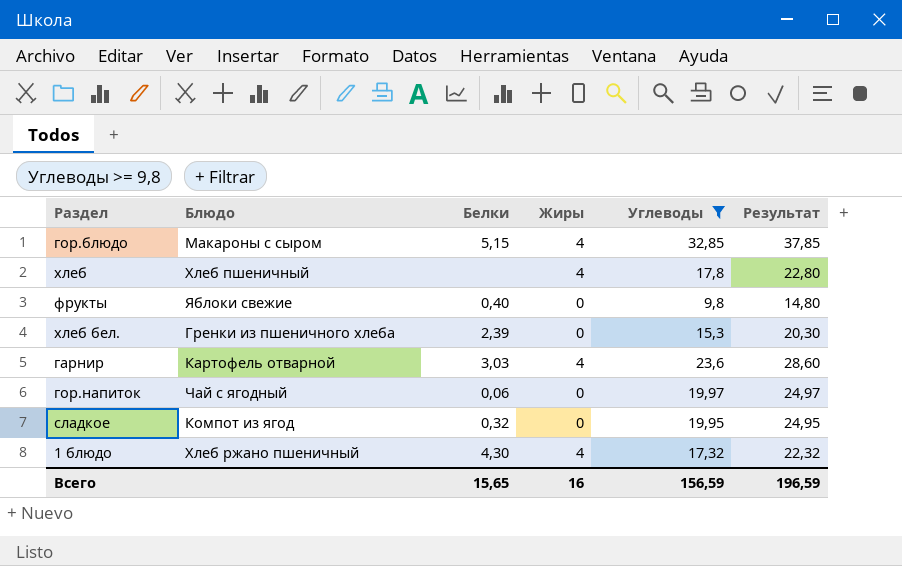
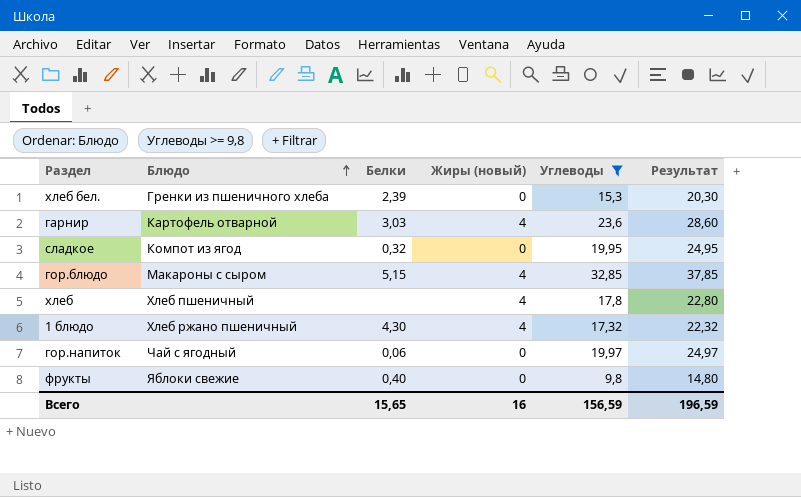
row order: none -> Блюдо ascending
column name: Жиры -> Жиры (новый)

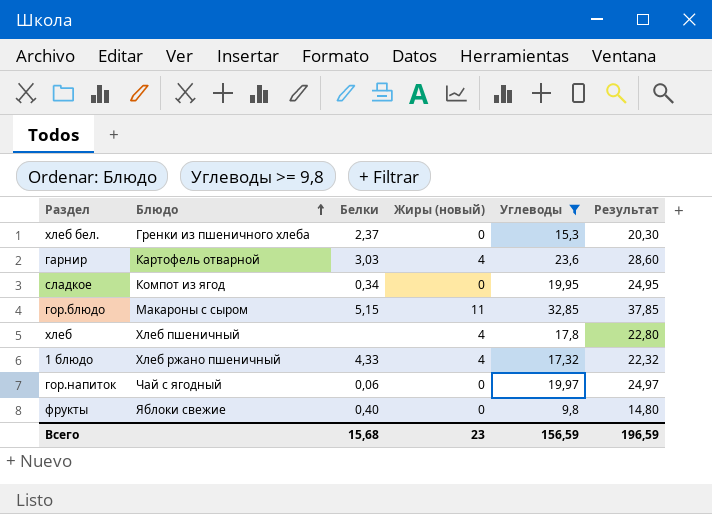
хлеб бел. | Белки: 2,39 -> 2,37
сладкое | Белки: 0,32 -> 0,34
гор.блюдо | Жиры (новый): 4 -> 11
1 блюдо | Белки: 4,30 -> 4,33
Всего | Белки: 15,65 -> 15,68
Всего | Жиры (новый): 16 -> 23

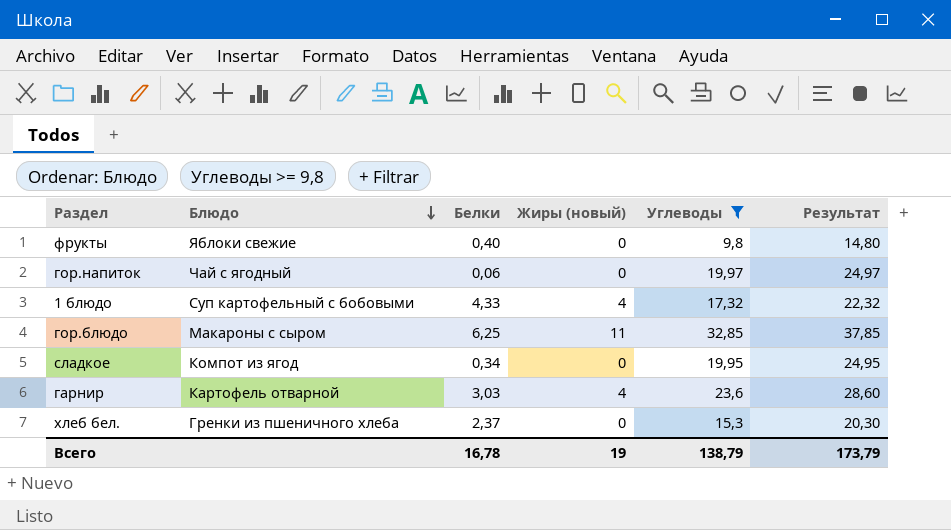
row order: Блюдо ascending -> Блюдо descending
row хлеб: Хлеб пшеничный | none | 4 | 17,8 | 22,80 -> none
1 блюдо | Блюдо: Хлеб ржано пшеничный -> Суп картофельный с бобовыми
гор.блюдо | Белки: 5,15 -> 6,25
Всего | Белки: 15,68 -> 16,78
Всего | Жиры (новый): 23 -> 19
Всего | Углеводы: 156,59 -> 138,79
Всего | Результат: 196,59 -> 173,79

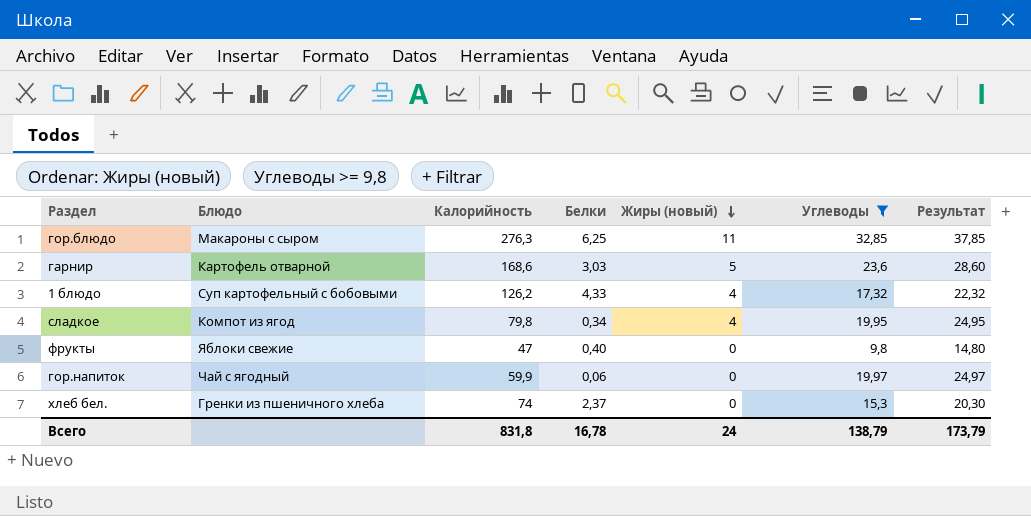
row order: Блюдо descending -> Жиры (новый) descending
column Калорийность | position: none -> 3
гарнир | Жиры (новый): 4 -> 5
сладкое | Жиры (новый): 0 -> 4
Всего | Жиры (новый): 19 -> 24

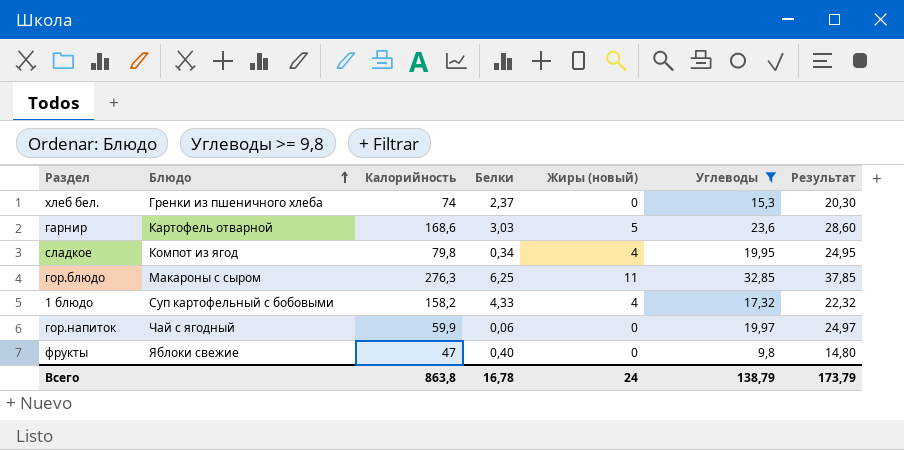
row order: Жиры (новый) descending -> Блюдо ascending
1 блюдо | Калорийность: 126,2 -> 158,2
Всего | Калорийность: 831,8 -> 863,8

